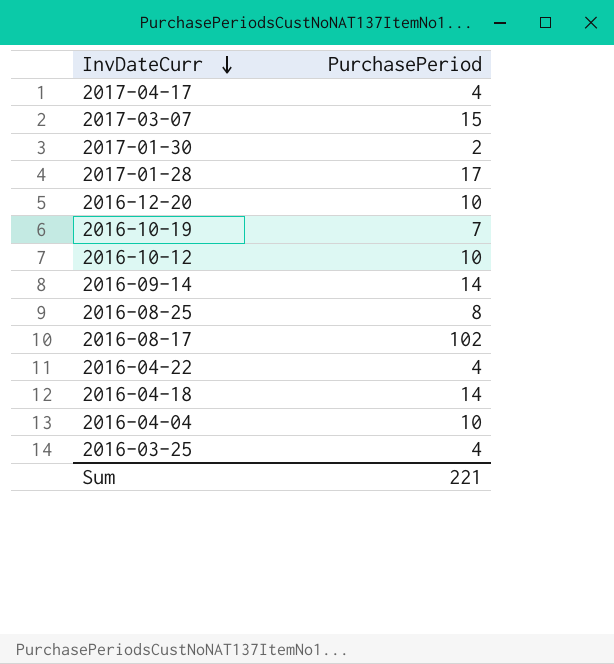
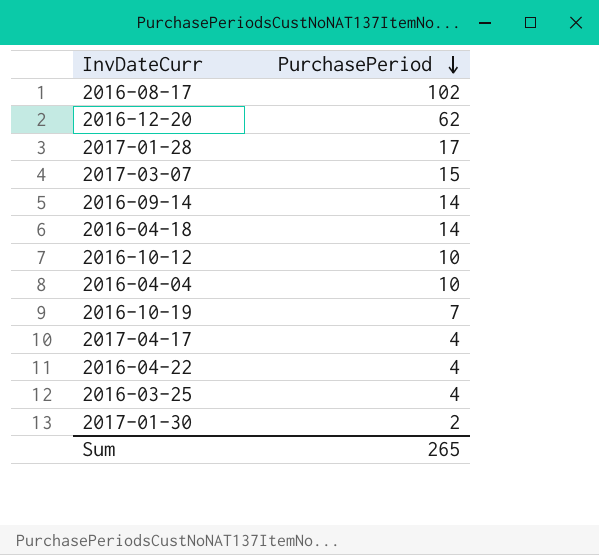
row order: InvDateCurr descending -> PurchasePeriod descending
row 2016-08-25: 8 -> none
2016-12-20 | PurchasePeriod: 10 -> 62
Sum | PurchasePeriod: 221 -> 265

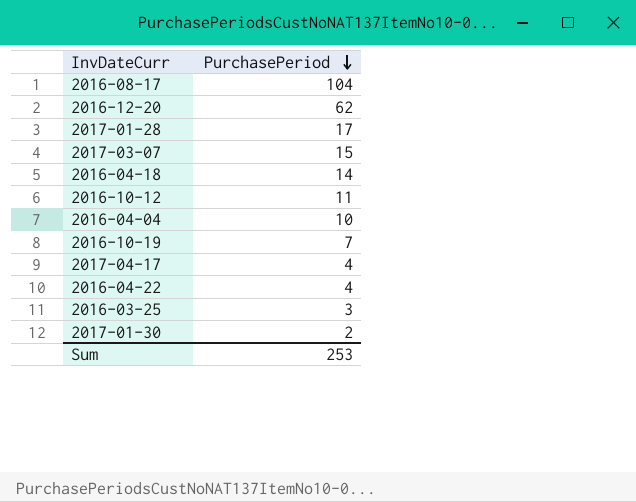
row 2016-09-14: 14 -> none
2016-08-17 | PurchasePeriod: 102 -> 104
2016-10-12 | PurchasePeriod: 10 -> 11
2016-03-25 | PurchasePeriod: 4 -> 3
Sum | PurchasePeriod: 265 -> 253

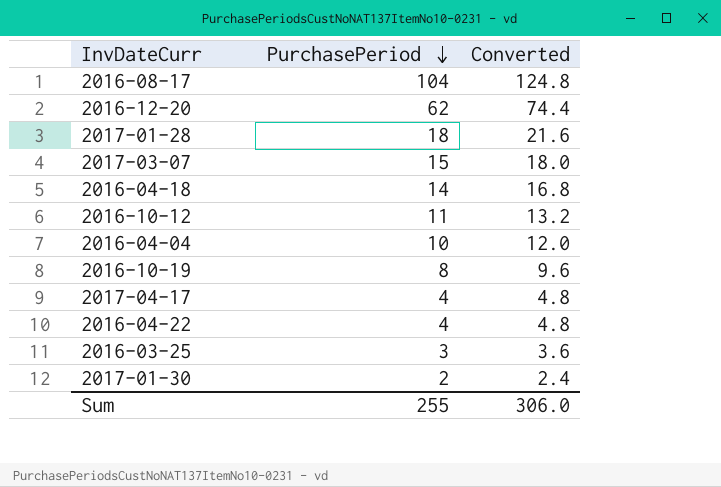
column Converted | formula: none -> [PurchasePeriod] * 1.2
2017-01-28 | PurchasePeriod: 17 -> 18
2016-10-19 | PurchasePeriod: 7 -> 8
Sum | PurchasePeriod: 253 -> 255

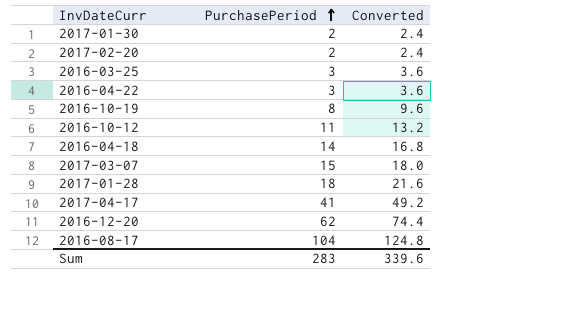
row order: PurchasePeriod descending -> PurchasePeriod ascending
row 2016-04-04: 10 | 12.0 -> none
row 2017-02-20: none -> 2 | 2.4
2016-04-22 | PurchasePeriod: 4 -> 3
2016-04-22 | Converted: 4.8 -> 3.6
2017-04-17 | PurchasePeriod: 4 -> 41
2017-04-17 | Converted: 4.8 -> 49.2
Sum | PurchasePeriod: 255 -> 283
Sum | Converted: 306.0 -> 339.6

